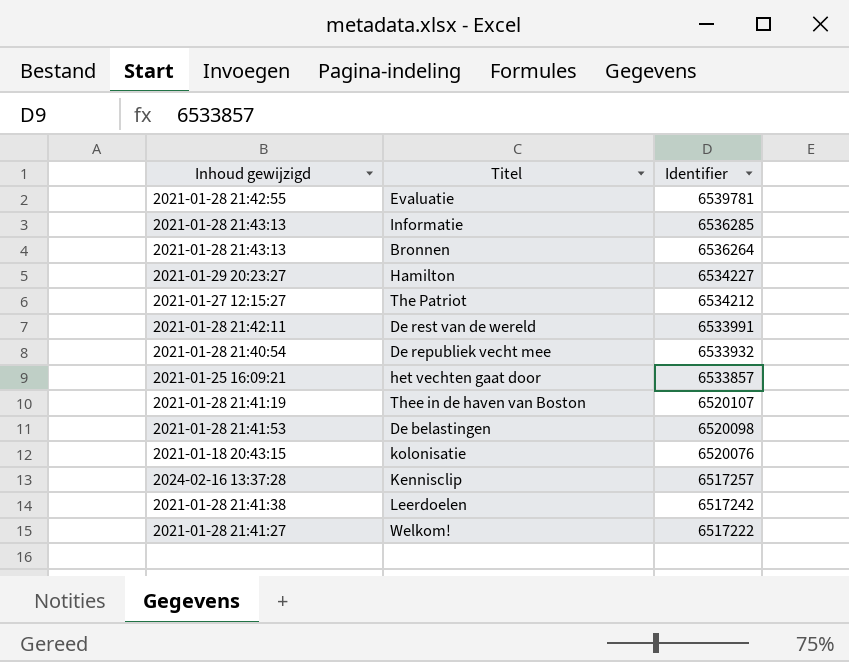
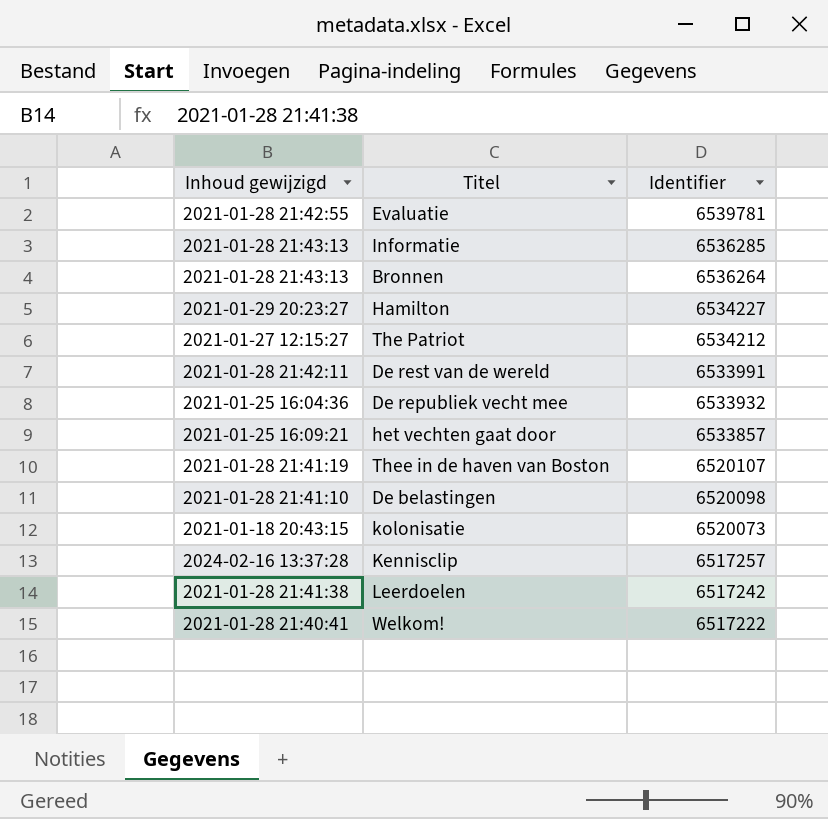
De republiek vecht mee | Inhoud gewijzigd: 2021-01-28 21:40:54 -> 2021-01-25 16:04:36
De belastingen | Inhoud gewijzigd: 2021-01-28 21:41:53 -> 2021-01-28 21:41:10
kolonisatie | Identifier: 6520076 -> 6520073
Welkom! | Inhoud gewijzigd: 2021-01-28 21:41:27 -> 2021-01-28 21:40:41

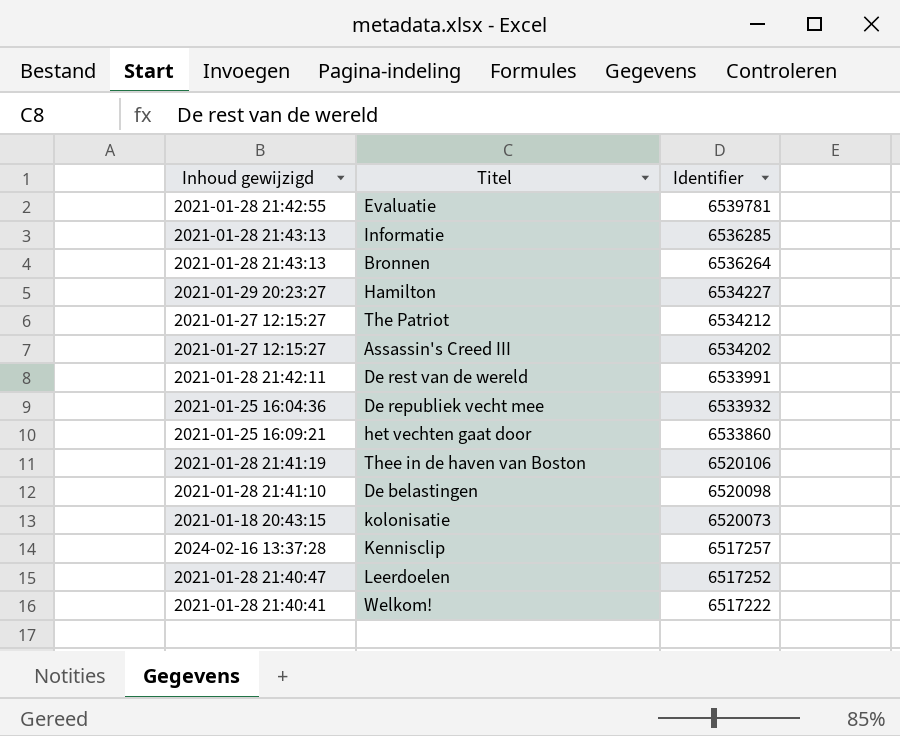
row Assassin's Creed III: none -> 2021-01-27 12:15:27 | 6534202
het vechten gaat door | Identifier: 6533857 -> 6533860
Thee in de haven van Boston | Identifier: 6520107 -> 6520106
Leerdoelen | Inhoud gewijzigd: 2021-01-28 21:41:38 -> 2021-01-28 21:40:47
Leerdoelen | Identifier: 6517242 -> 6517252

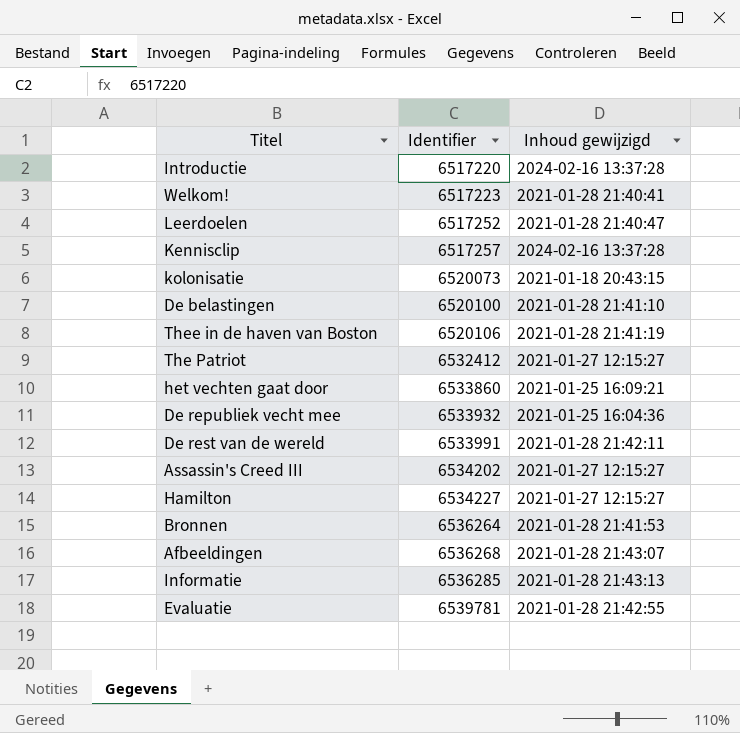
row order: Identifier descending -> Identifier ascending
column Inhoud gewijzigd | position: 1 -> 3
row Introductie: none -> 6517220 | 2024-02-16 13:37:28
Welkom! | Identifier: 6517222 -> 6517223
De belastingen | Identifier: 6520098 -> 6520100
The Patriot | Identifier: 6534212 -> 6532412
Hamilton | Inhoud gewijzigd: 2021-01-29 20:23:27 -> 2021-01-27 12:15:27
Bronnen | Inhoud gewijzigd: 2021-01-28 21:43:13 -> 2021-01-28 21:41:53
row Afbeeldingen: none -> 6536268 | 2021-01-28 21:43:07

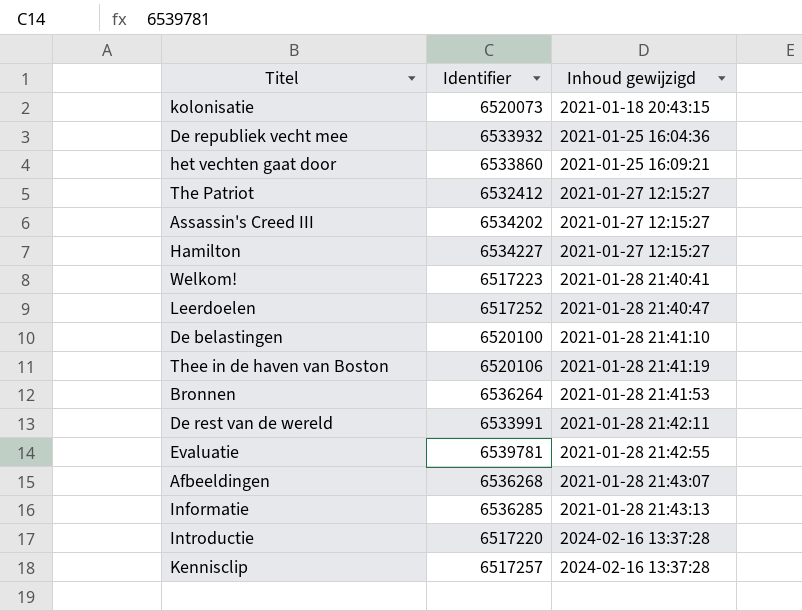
row order: Identifier ascending -> Inhoud gewijzigd ascending

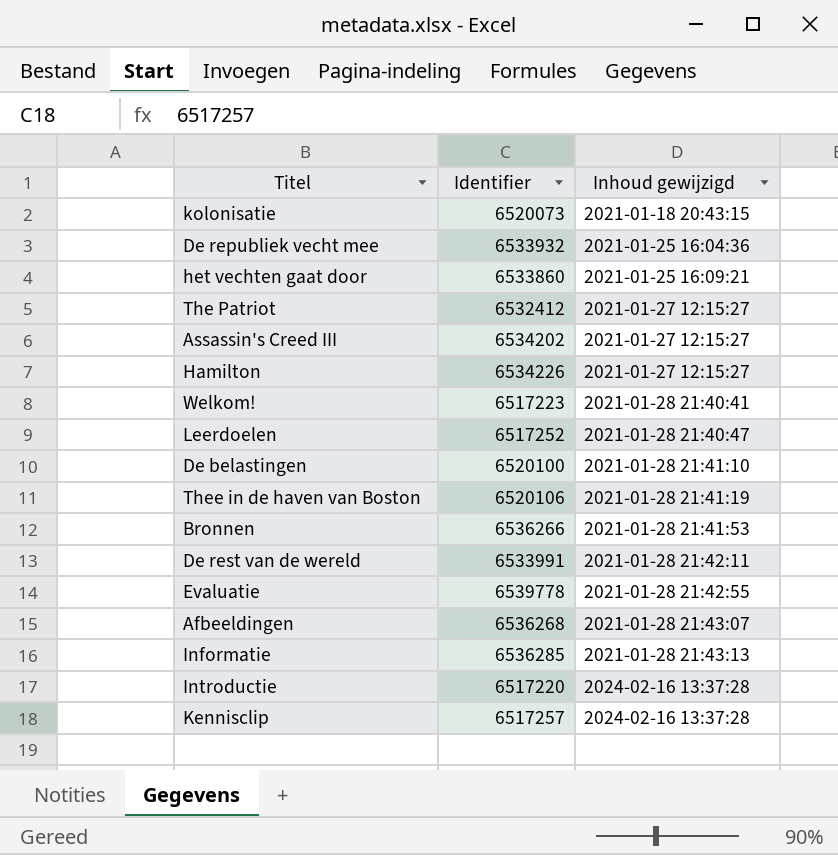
Hamilton | Identifier: 6534227 -> 6534226
Bronnen | Identifier: 6536264 -> 6536266
Evaluatie | Identifier: 6539781 -> 6539778

